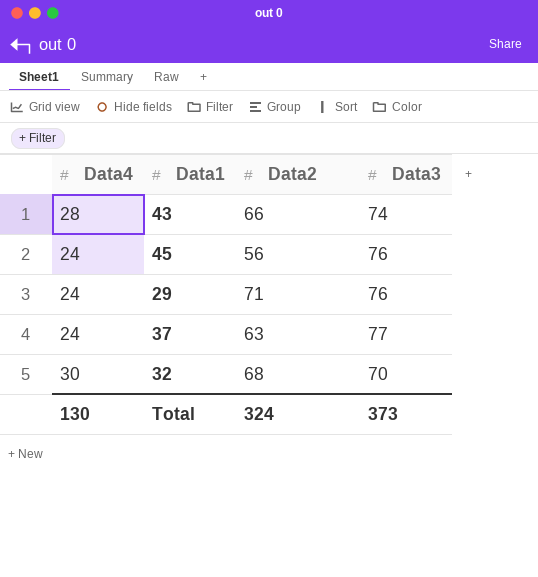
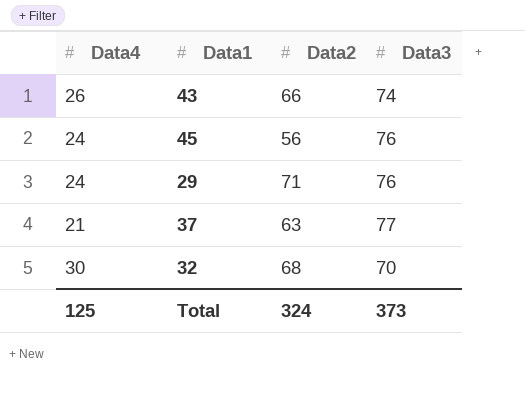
43 | Data4: 28 -> 26
37 | Data4: 24 -> 21
Total | Data4: 130 -> 125

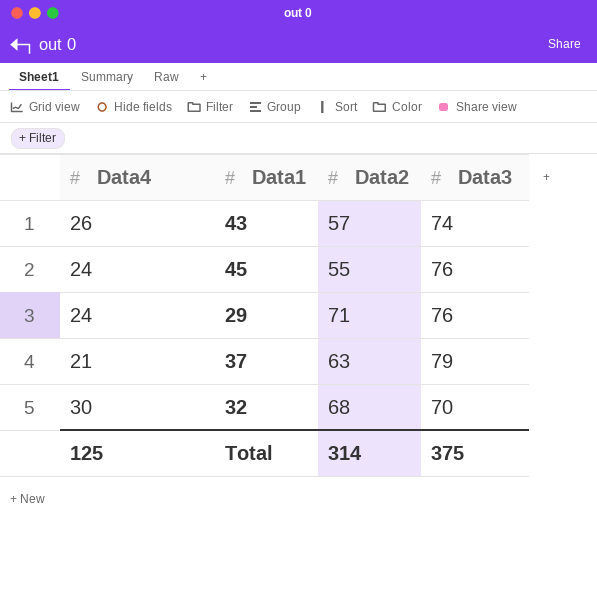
43 | Data2: 66 -> 57
45 | Data2: 56 -> 55
37 | Data3: 77 -> 79
Total | Data2: 324 -> 314
Total | Data3: 373 -> 375

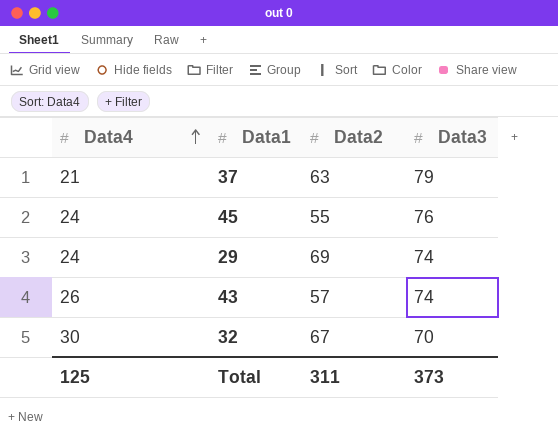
row order: none -> Data4 ascending
29 | Data2: 71 -> 69
29 | Data3: 76 -> 74
32 | Data2: 68 -> 67
Total | Data2: 314 -> 311
Total | Data3: 375 -> 373

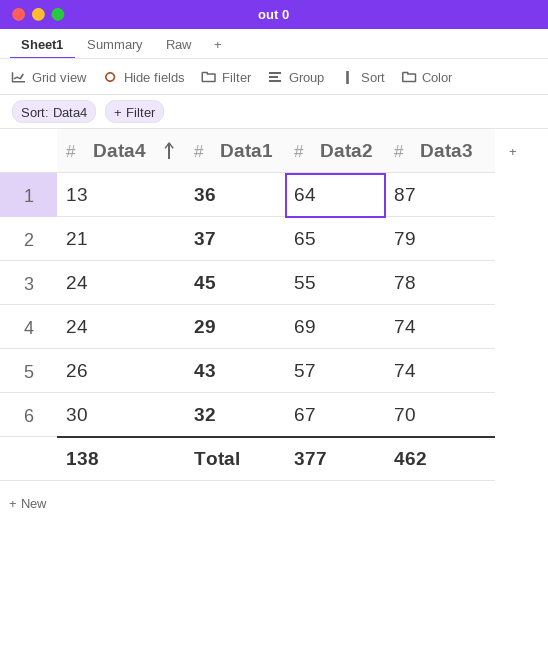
row 36: none -> 13 | 64 | 87
37 | Data2: 63 -> 65
45 | Data3: 76 -> 78
Total | Data4: 125 -> 138
Total | Data2: 311 -> 377
Total | Data3: 373 -> 462

